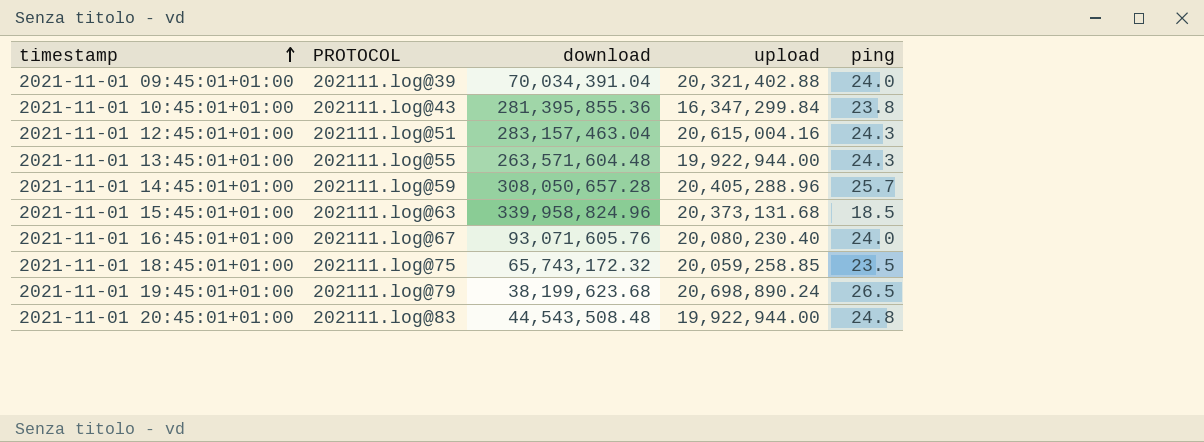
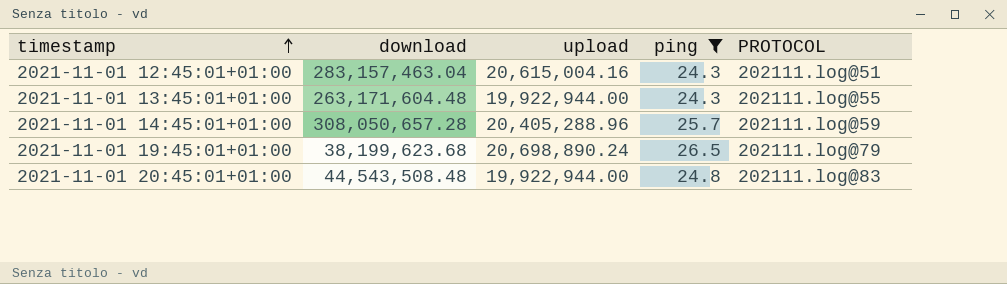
filter: none -> ping >= 24.3
column PROTOCOL | position: 2 -> 5
2021-11-01 13:45:01+01:00 | download: 263,571,604.48 -> 263,171,604.48

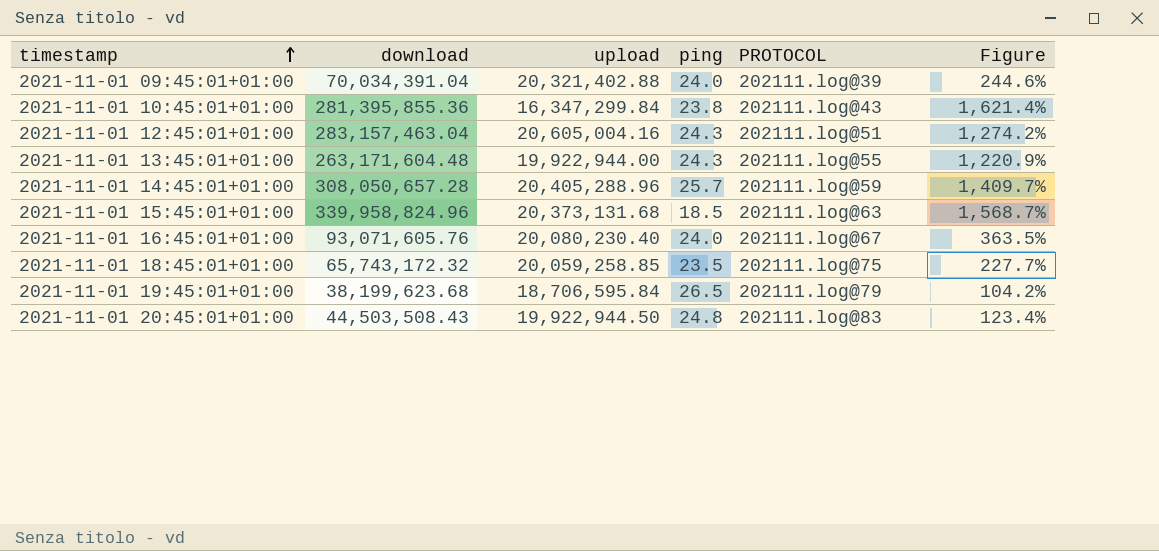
filter: ping >= 24.3 -> none
column Figure | formula: none -> ([download] - [upload]) / [upload]
2021-11-01 12:45:01+01:00 | upload: 20,615,004.16 -> 20,605,004.16
2021-11-01 19:45:01+01:00 | upload: 20,698,890.24 -> 18,706,595.84
2021-11-01 20:45:01+01:00 | download: 44,543,508.48 -> 44,503,508.43
2021-11-01 20:45:01+01:00 | upload: 19,922,944.00 -> 19,922,944.50

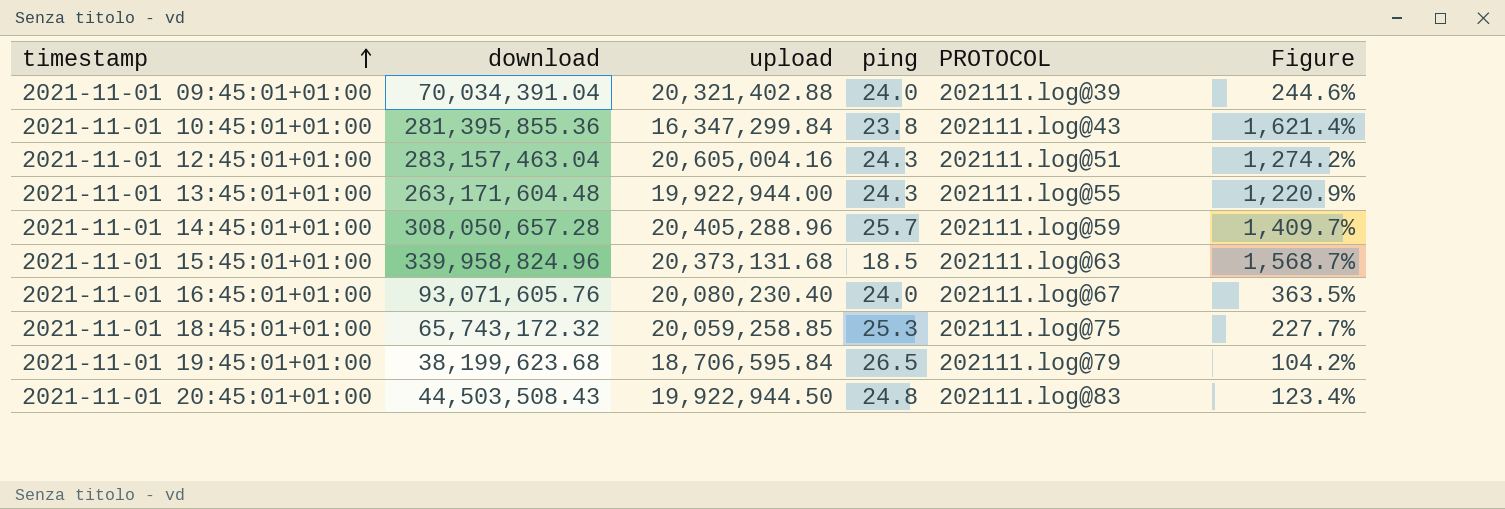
2021-11-01 18:45:01+01:00 | ping: 23.5 -> 25.3

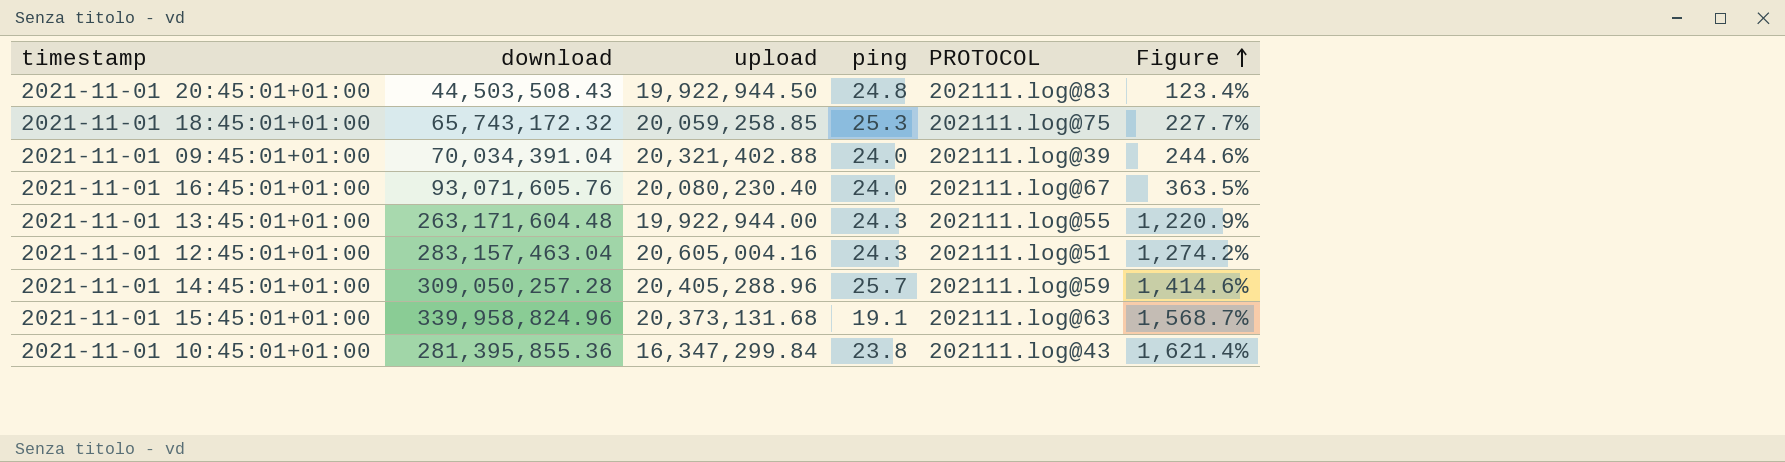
row order: timestamp ascending -> Figure ascending
row 2021-11-01 19:45:01+01:00: 38,199,623.68 | 18,706,595.84 | 26.5 | 202111.log@79 | 104.2% -> none
2021-11-01 14:45:01+01:00 | download: 308,050,657.28 -> 309,050,257.28
2021-11-01 14:45:01+01:00 | Figure: 1,409.7% -> 1,414.6%
2021-11-01 15:45:01+01:00 | ping: 18.5 -> 19.1

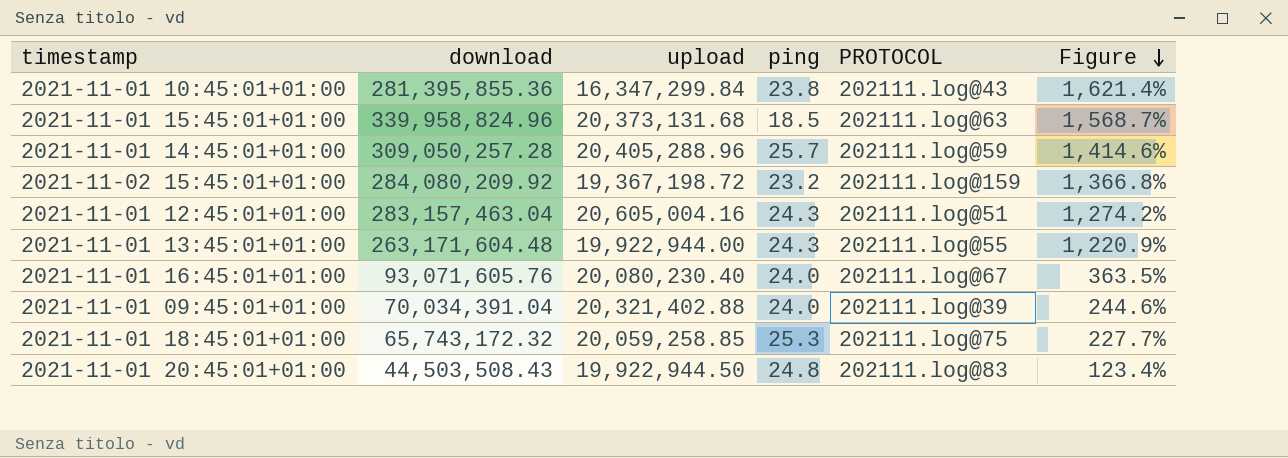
row order: Figure ascending -> Figure descending
2021-11-01 15:45:01+01:00 | ping: 19.1 -> 18.5
row 2021-11-02 15:45:01+01:00: none -> 284,080,209.92 | 19,367,198.72 | 23.2 | 202111.log@159 | 1,366.8%

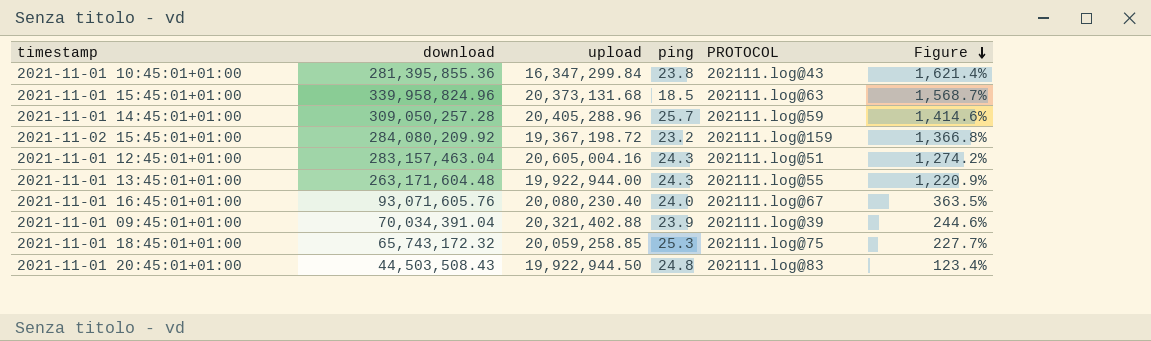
2021-11-01 09:45:01+01:00 | ping: 24.0 -> 23.9

